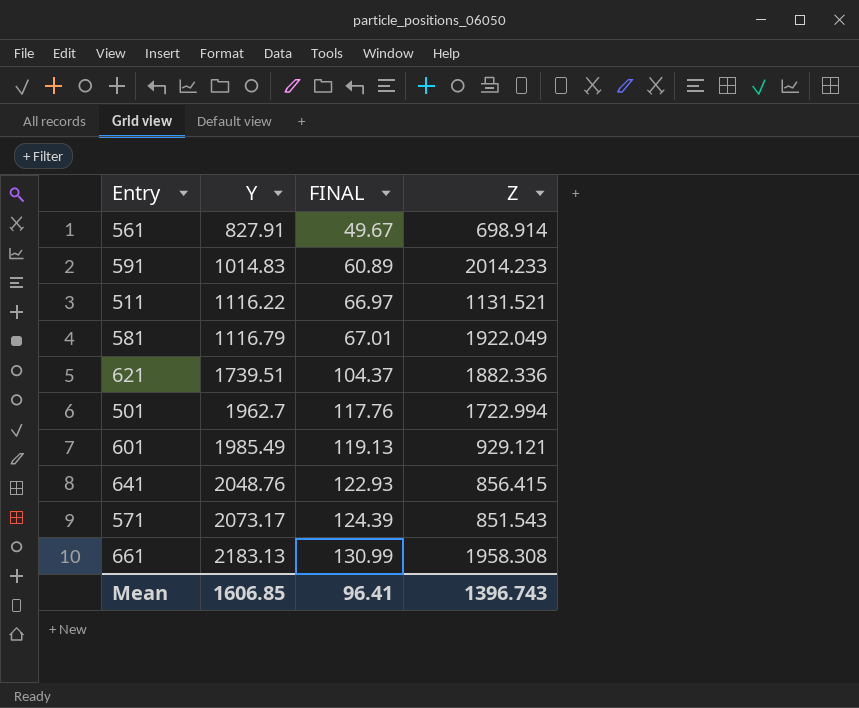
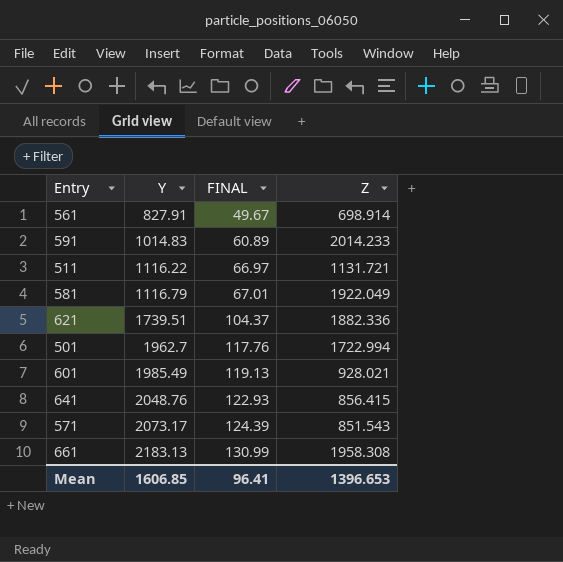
511 | Z: 1131.521 -> 1131.721
601 | Z: 929.121 -> 928.021
Mean | Z: 1396.743 -> 1396.653

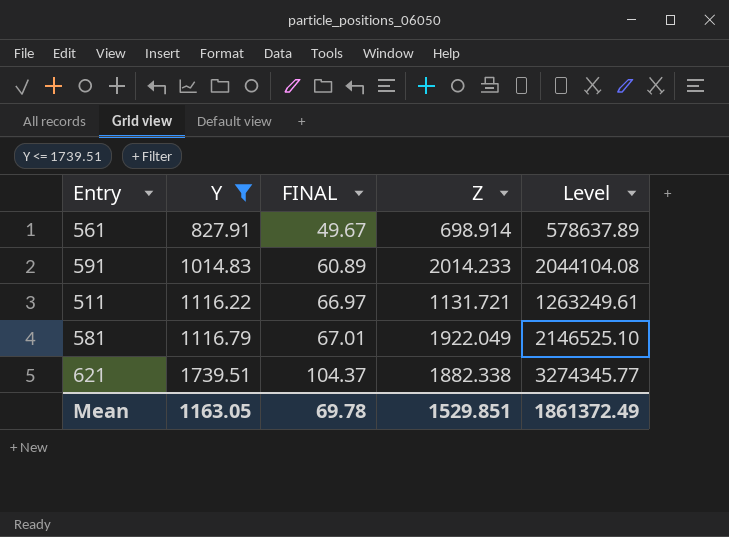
filter: none -> Y <= 1739.51
column Level | formula: none -> [Y] * [Z]
621 | Z: 1882.336 -> 1882.338
Mean | Y: 1606.85 -> 1163.05
Mean | FINAL: 96.41 -> 69.78
Mean | Z: 1396.653 -> 1529.851

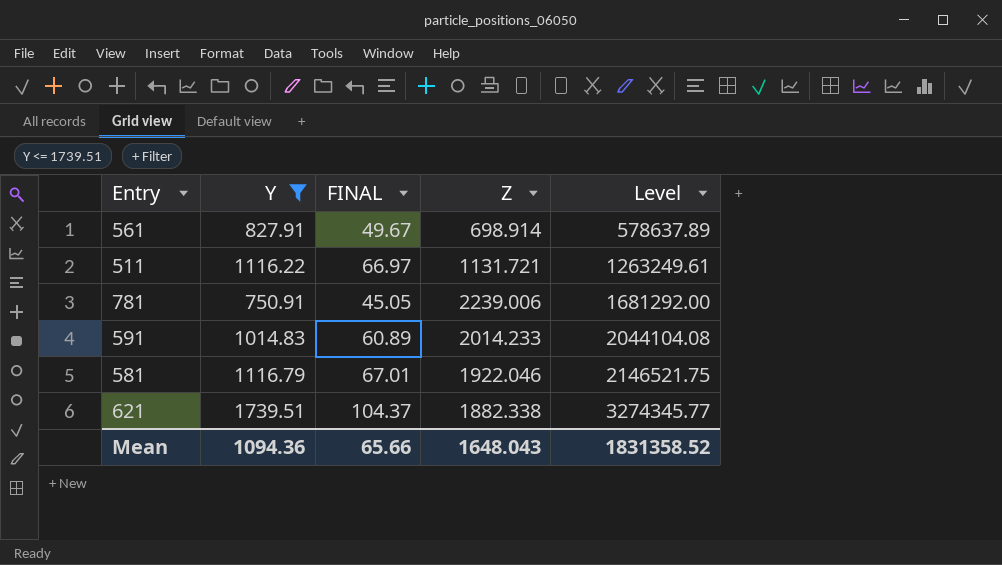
row order: Y ascending -> Level ascending
row 781: none -> 750.91 | 45.05 | 2239.006 | 1681292.00
581 | Z: 1922.049 -> 1922.046
581 | Level: 2146525.10 -> 2146521.75
Mean | Y: 1163.05 -> 1094.36
Mean | FINAL: 69.78 -> 65.66
Mean | Z: 1529.851 -> 1648.043
Mean | Level: 1861372.49 -> 1831358.52

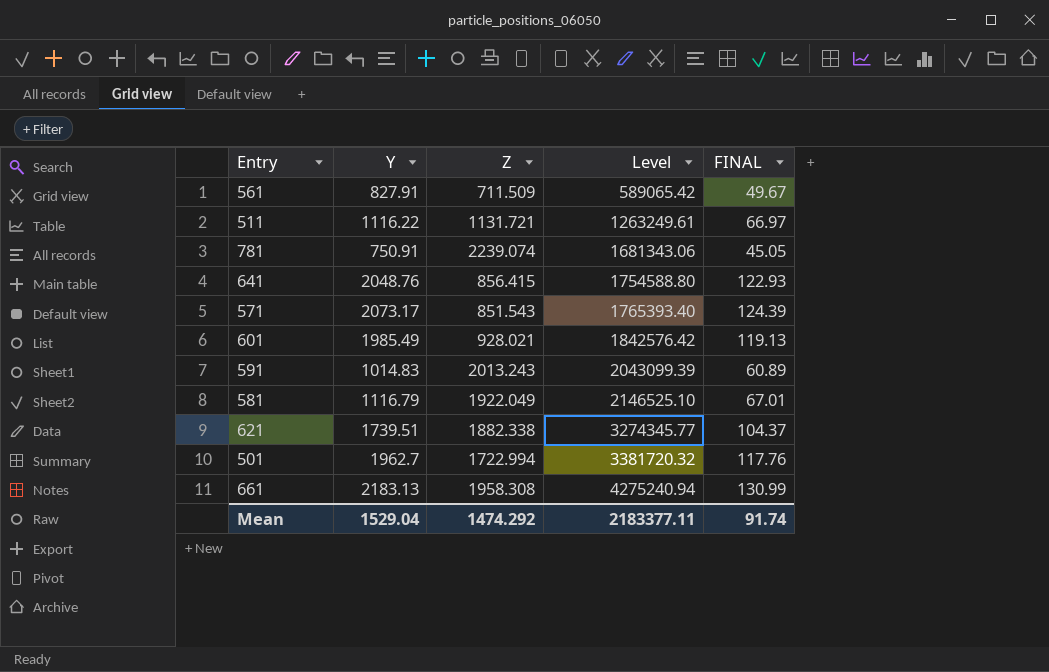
filter: Y <= 1739.51 -> none
column FINAL | position: 3 -> 5
561 | Z: 698.914 -> 711.509
561 | Level: 578637.89 -> 589065.42
781 | Z: 2239.006 -> 2239.074
781 | Level: 1681292.00 -> 1681343.06
591 | Z: 2014.233 -> 2013.243
591 | Level: 2044104.08 -> 2043099.39
581 | Z: 1922.046 -> 1922.049
581 | Level: 2146521.75 -> 2146525.10
Mean | Y: 1094.36 -> 1529.04
Mean | Z: 1648.043 -> 1474.292
Mean | Level: 1831358.52 -> 2183377.11
Mean | FINAL: 65.66 -> 91.74

